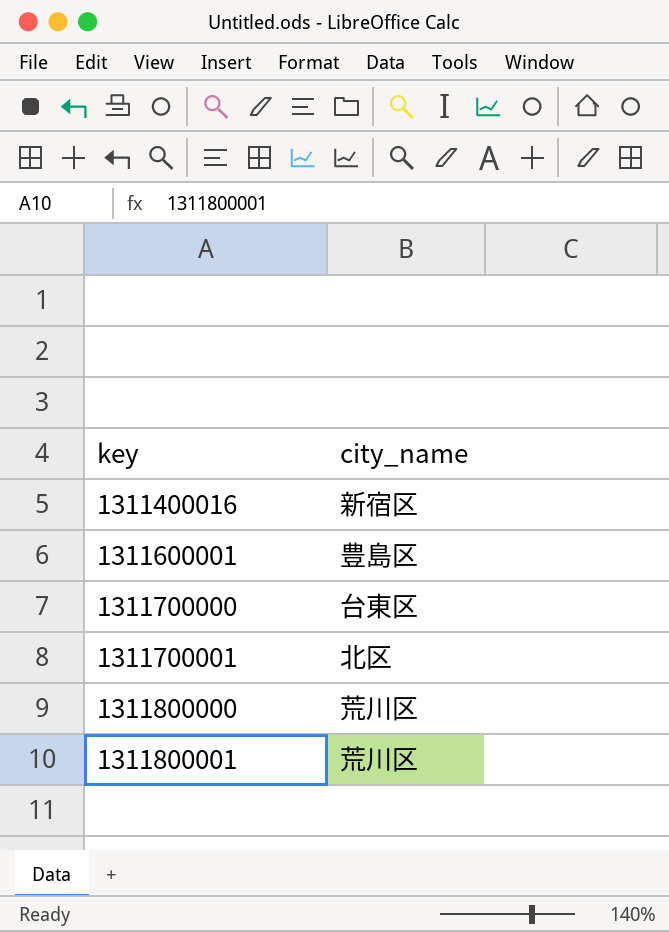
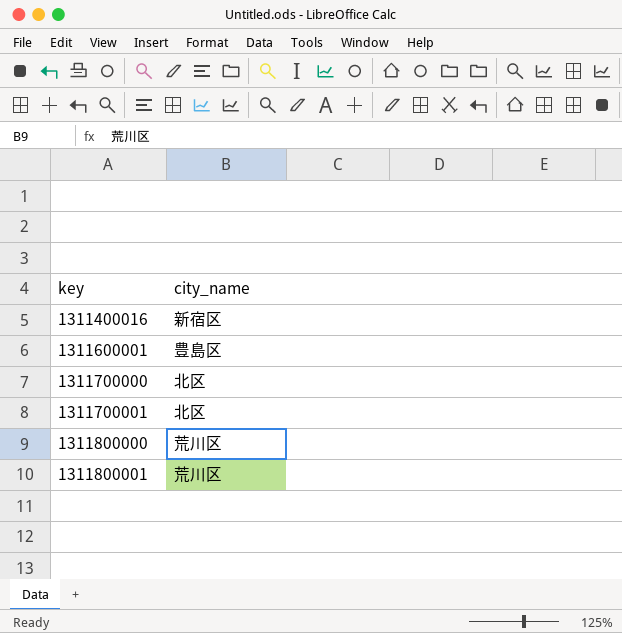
1311700000 | city_name: 台東区 -> 北区

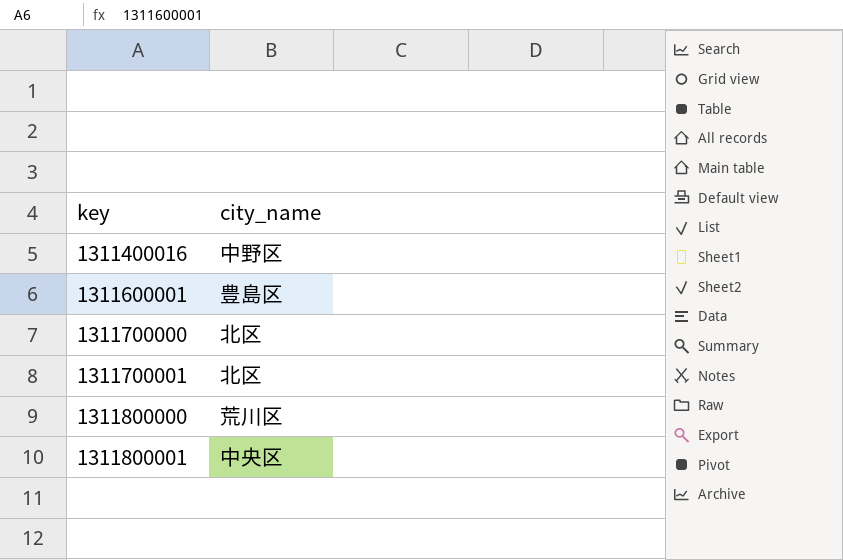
1311400016 | city_name: 新宿区 -> 中野区
1311800001 | city_name: 荒川区 -> 中央区

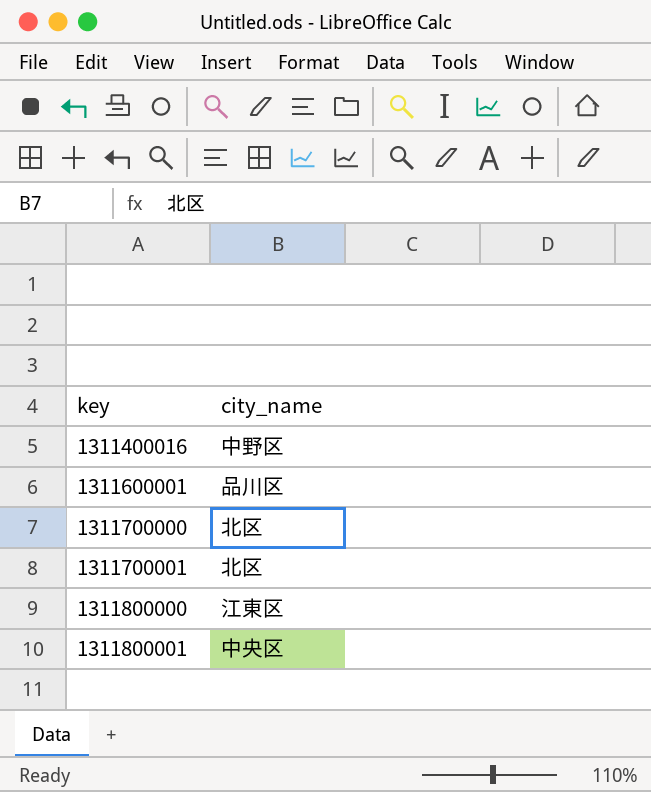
1311600001 | city_name: 豊島区 -> 品川区
1311800000 | city_name: 荒川区 -> 江東区

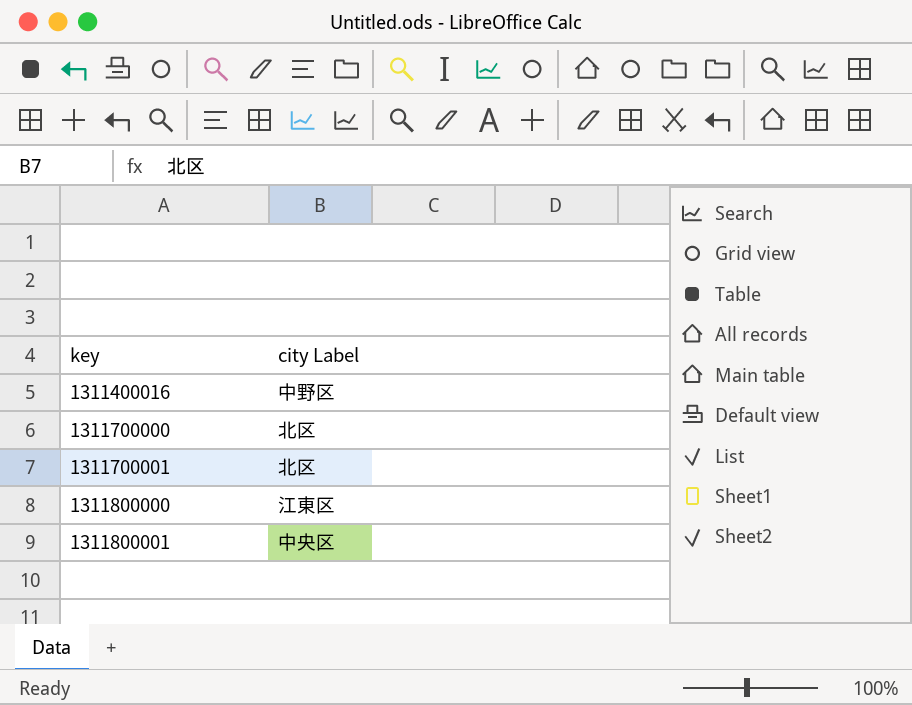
column name: city_name -> city Label
row 1311600001: 品川区 -> none

